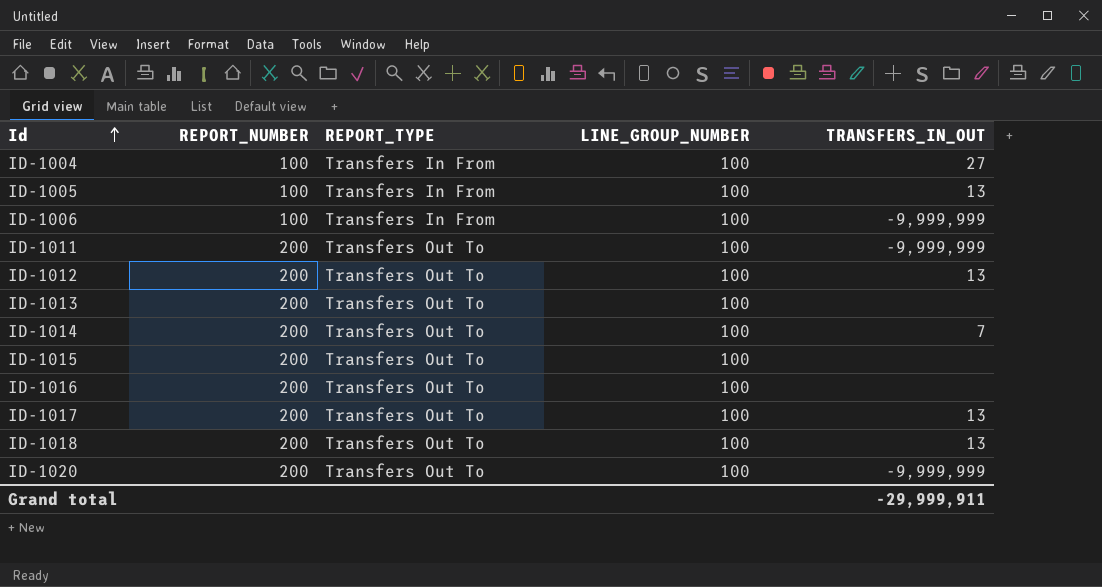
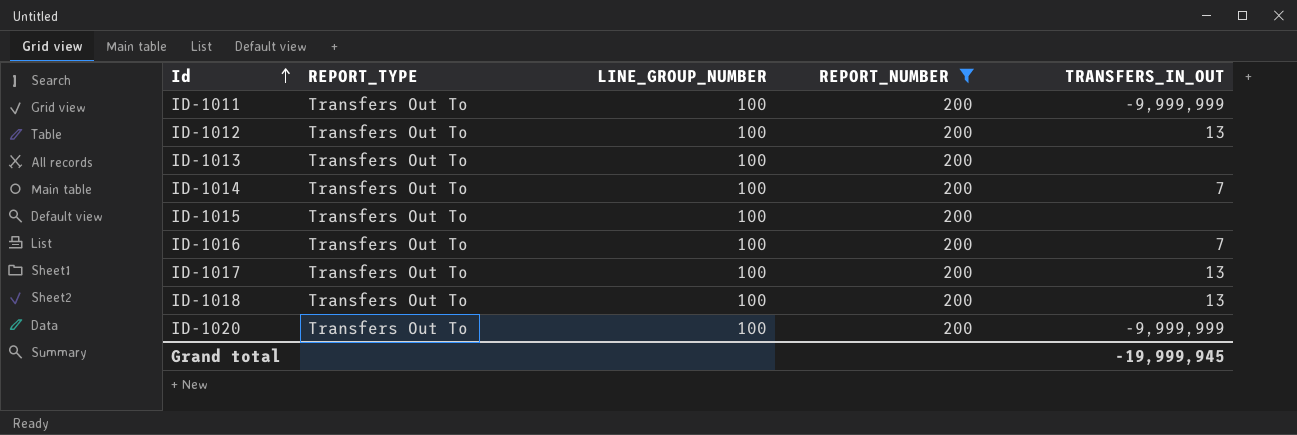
filter: none -> REPORT_NUMBER = 200
column REPORT_NUMBER | position: 2 -> 4
ID-1016 | TRANSFERS_IN_OUT: none -> 7
Grand total | TRANSFERS_IN_OUT: -29,999,911 -> -19,999,945

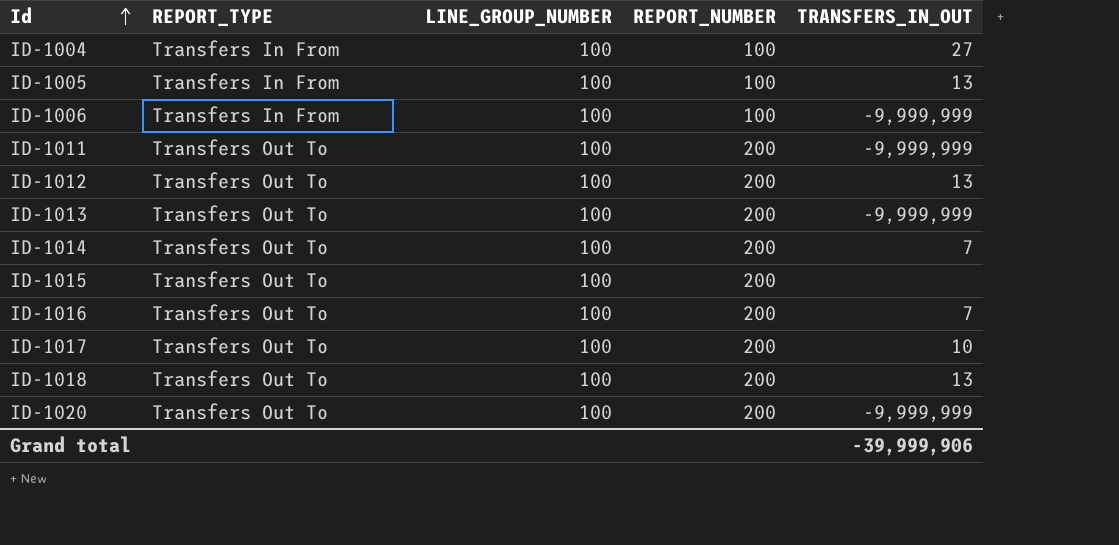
filter: REPORT_NUMBER = 200 -> none
ID-1013 | TRANSFERS_IN_OUT: none -> -9,999,999
ID-1017 | TRANSFERS_IN_OUT: 13 -> 10
Grand total | TRANSFERS_IN_OUT: -19,999,945 -> -39,999,906

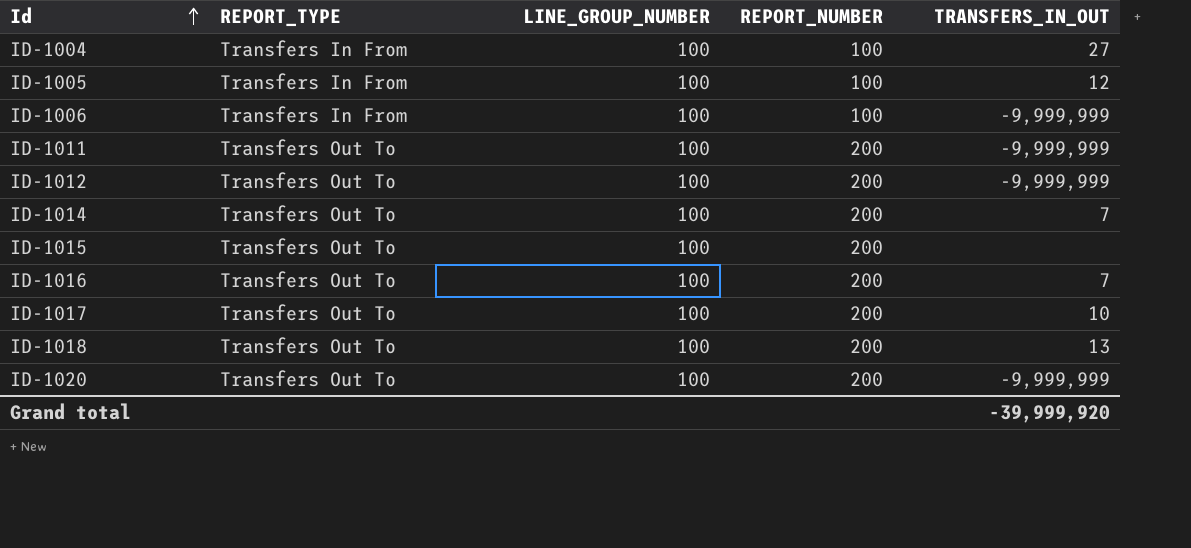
row ID-1013: Transfers Out To | 100 | 200 | -9,999,999 -> none
ID-1005 | TRANSFERS_IN_OUT: 13 -> 12
ID-1012 | TRANSFERS_IN_OUT: 13 -> -9,999,999
Grand total | TRANSFERS_IN_OUT: -39,999,906 -> -39,999,920

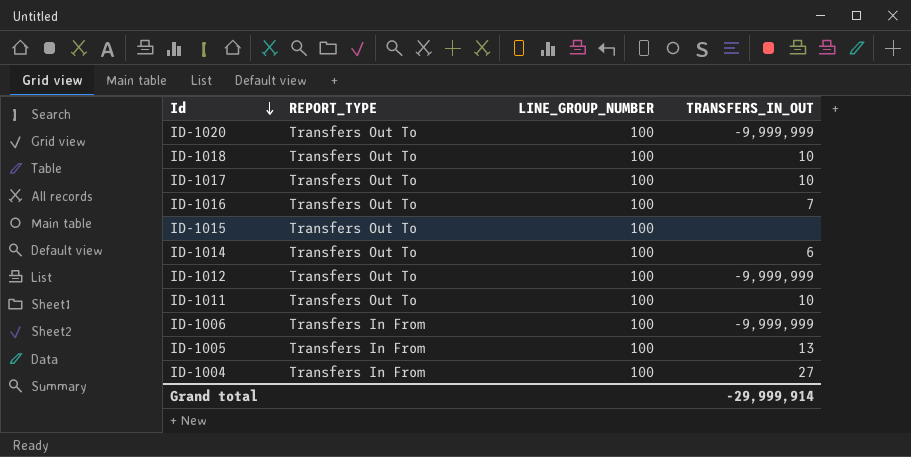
row order: Id ascending -> Id descending
column REPORT_NUMBER | position: 4 -> none
ID-1018 | TRANSFERS_IN_OUT: 13 -> 10
ID-1014 | TRANSFERS_IN_OUT: 7 -> 6
ID-1011 | TRANSFERS_IN_OUT: -9,999,999 -> 10
ID-1005 | TRANSFERS_IN_OUT: 12 -> 13
Grand total | TRANSFERS_IN_OUT: -39,999,920 -> -29,999,914

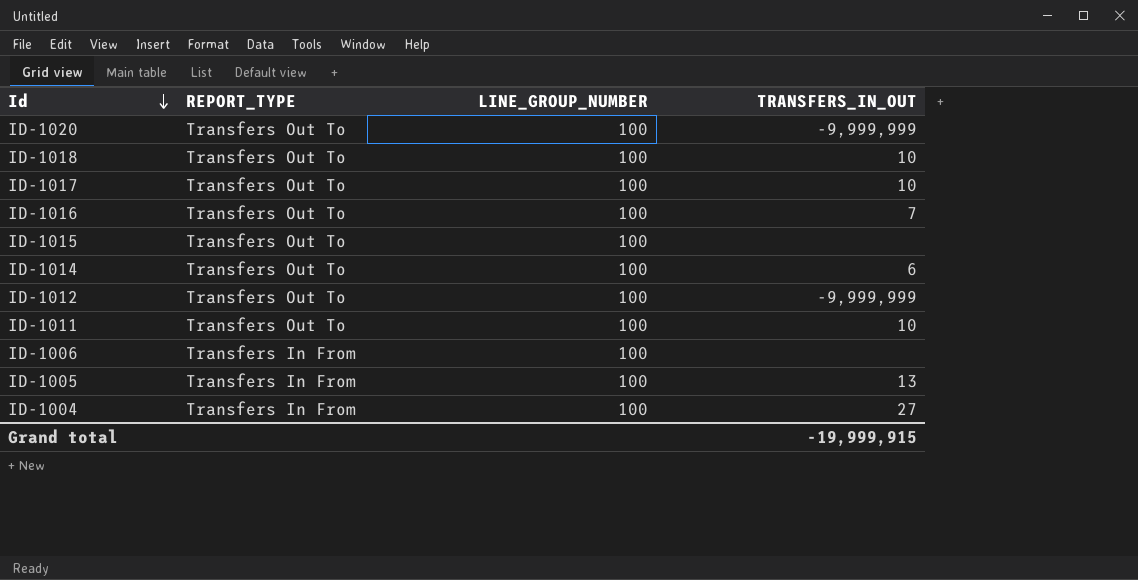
ID-1006 | TRANSFERS_IN_OUT: -9,999,999 -> none
Grand total | TRANSFERS_IN_OUT: -29,999,914 -> -19,999,915

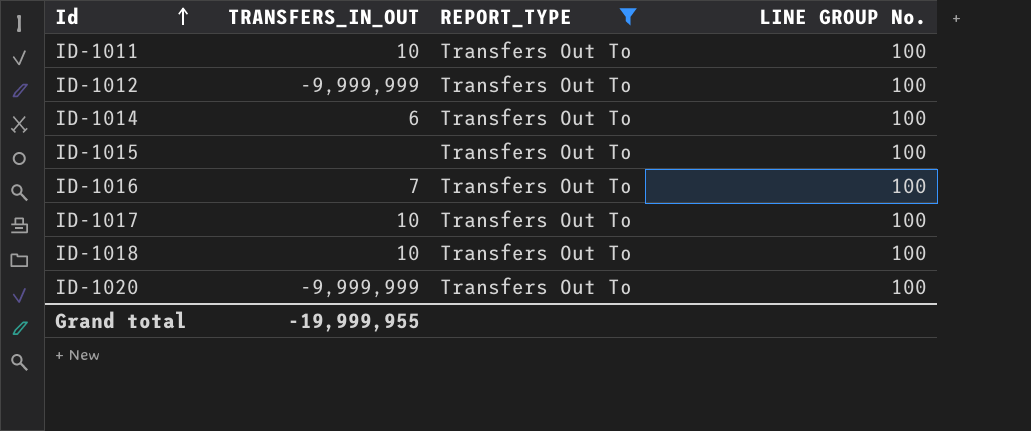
filter: none -> REPORT_TYPE = Transfers Out To
row order: Id descending -> Id ascending
column TRANSFERS_IN_OUT | position: 4 -> 2
column name: LINE_GROUP_NUMBER -> LINE GROUP No.
Grand total | TRANSFERS_IN_OUT: -19,999,915 -> -19,999,955

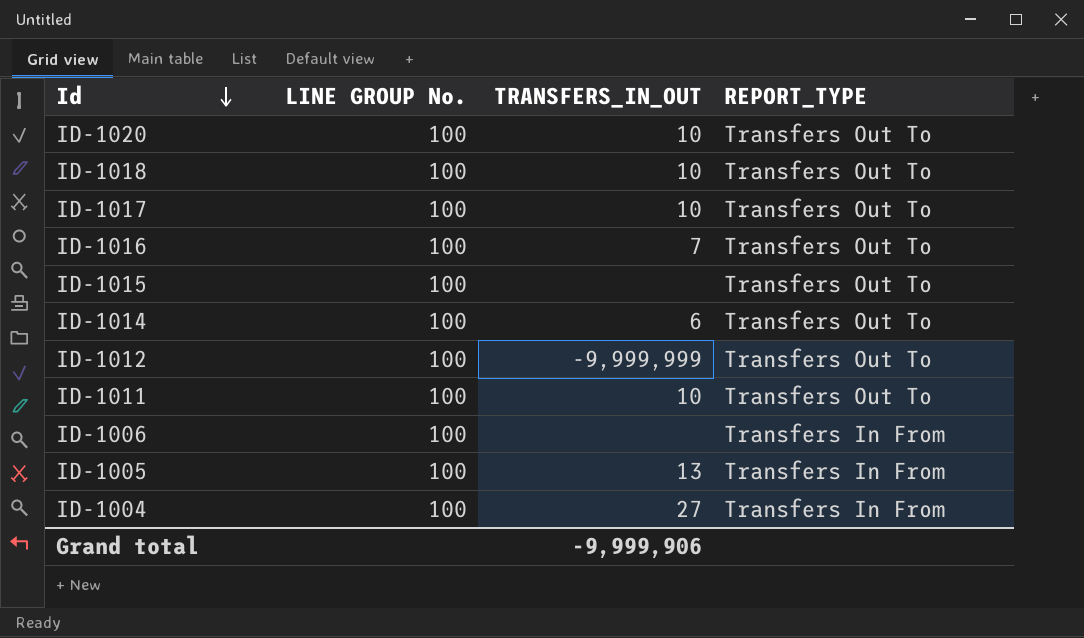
filter: REPORT_TYPE = Transfers Out To -> none
row order: Id ascending -> Id descending
column LINE GROUP No. | position: 4 -> 2
ID-1020 | TRANSFERS_IN_OUT: -9,999,999 -> 10
Grand total | TRANSFERS_IN_OUT: -19,999,955 -> -9,999,906

